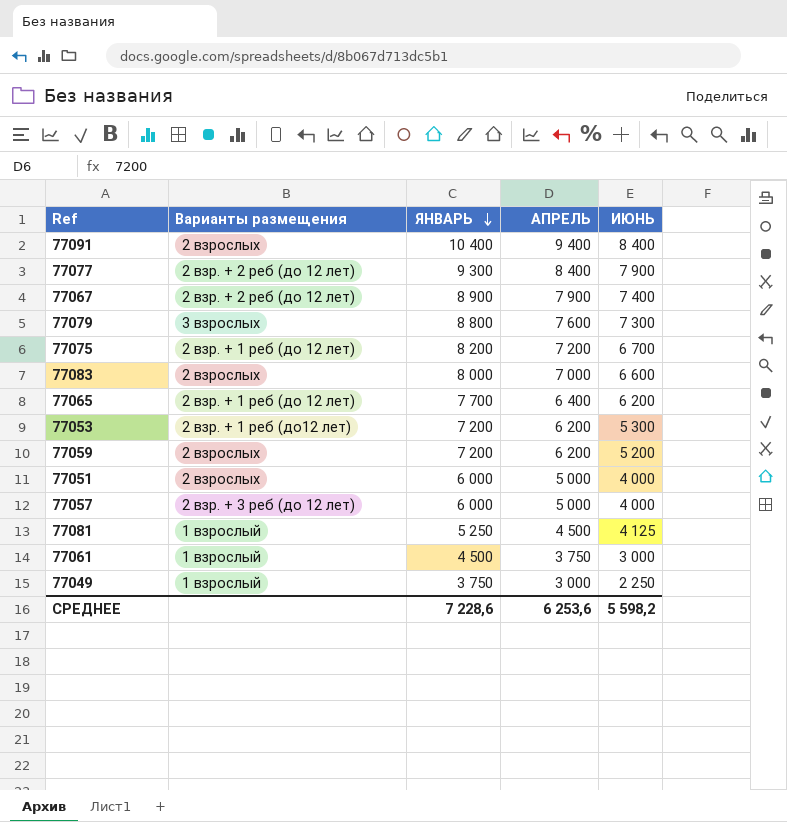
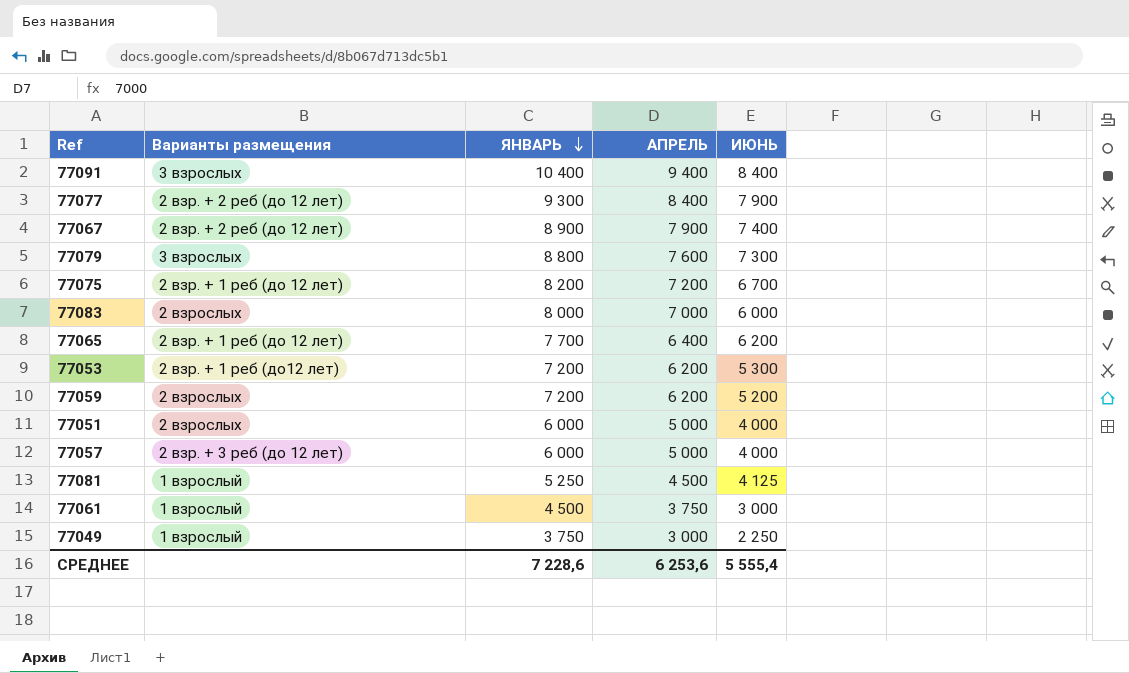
77091 | Варианты размещения: 2 взрослых -> 3 взрослых
77083 | ИЮНЬ: 6 600 -> 6 000
СРЕДНЕЕ | ИЮНЬ: 5 598,2 -> 5 555,4

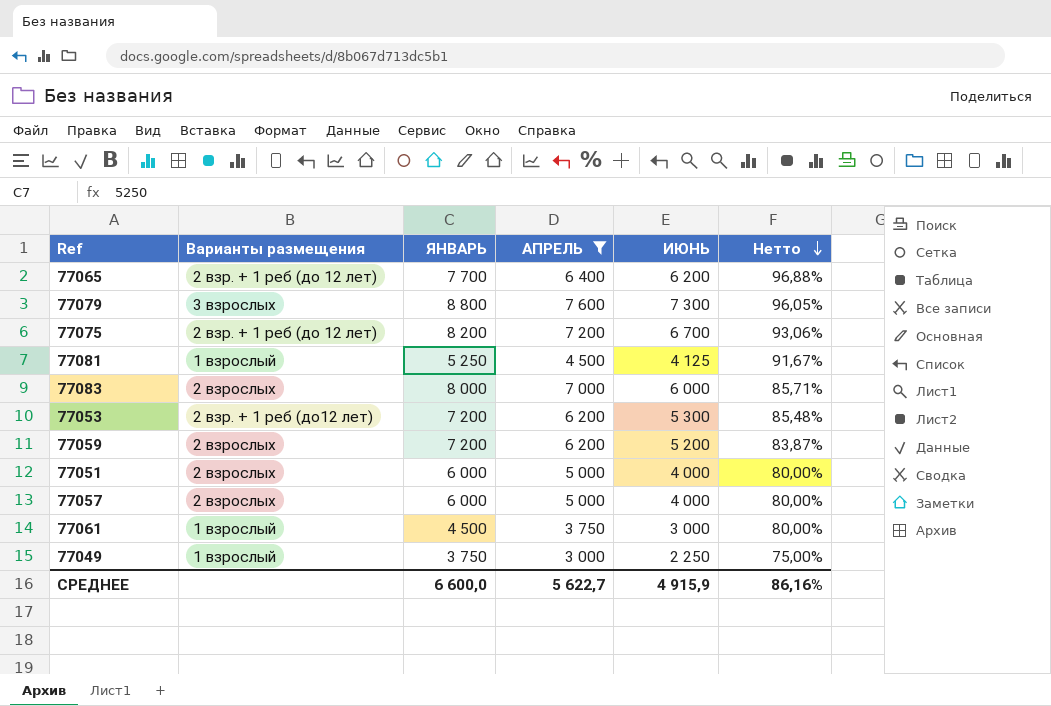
filter: none -> АПРЕЛЬ <= 7 600
row order: ЯНВАРЬ descending -> Нетто descending
column Нетто | formula: none -> [ИЮНЬ] / [АПРЕЛЬ]
77057 | Варианты размещения: 2 взр. + 3 реб (до 12 лет) -> 2 взрослых
СРЕДНЕЕ | ЯНВАРЬ: 7 228,6 -> 6 600,0
СРЕДНЕЕ | АПРЕЛЬ: 6 253,6 -> 5 622,7
СРЕДНЕЕ | ИЮНЬ: 5 555,4 -> 4 915,9

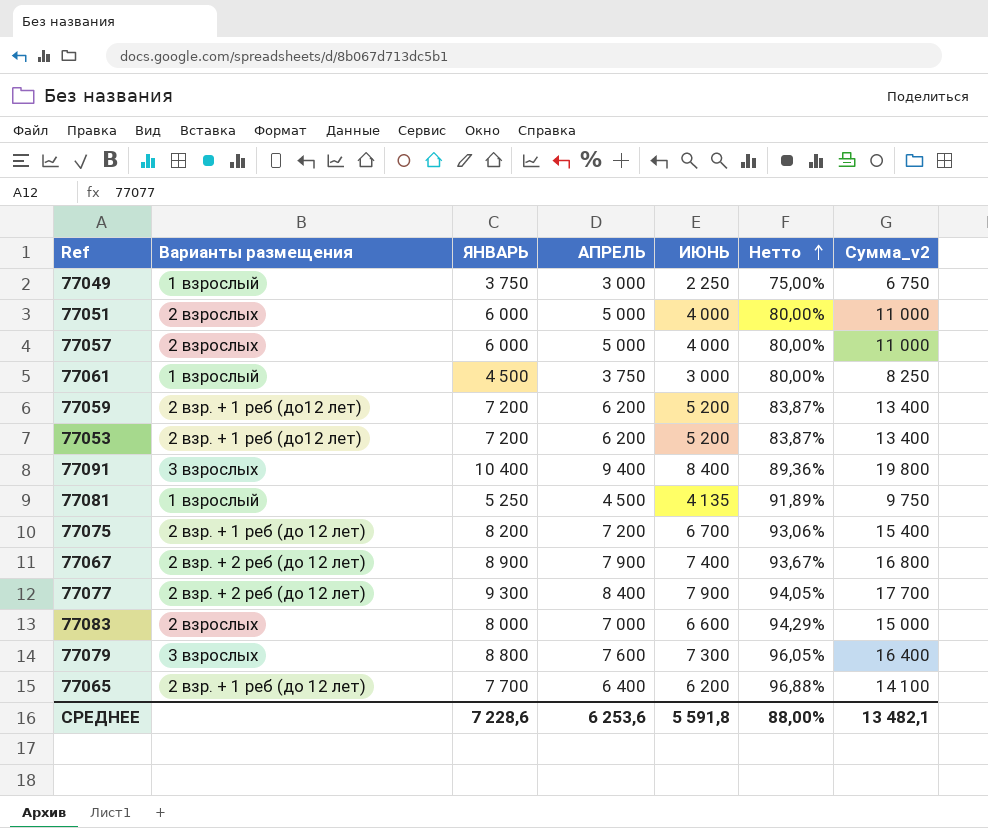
filter: АПРЕЛЬ <= 7 600 -> none
row order: Нетто descending -> Нетто ascending
column Сумма_v2 | formula: none -> [ЯНВАРЬ] + [АПРЕЛЬ]
77059 | Варианты размещения: 2 взрослых -> 2 взр. + 1 реб (до12 лет)
77053 | ИЮНЬ: 5 300 -> 5 200
77053 | Нетто: 85,48% -> 83,87%
77081 | ИЮНЬ: 4 125 -> 4 135
77081 | Нетто: 91,67% -> 91,89%
77083 | ИЮНЬ: 6 000 -> 6 600
77083 | Нетто: 85,71% -> 94,29%
СРЕДНЕЕ | ЯНВАРЬ: 6 600,0 -> 7 228,6
СРЕДНЕЕ | АПРЕЛЬ: 5 622,7 -> 6 253,6
СРЕДНЕЕ | ИЮНЬ: 4 915,9 -> 5 591,8
СРЕДНЕЕ | Нетто: 86,16% -> 88,00%

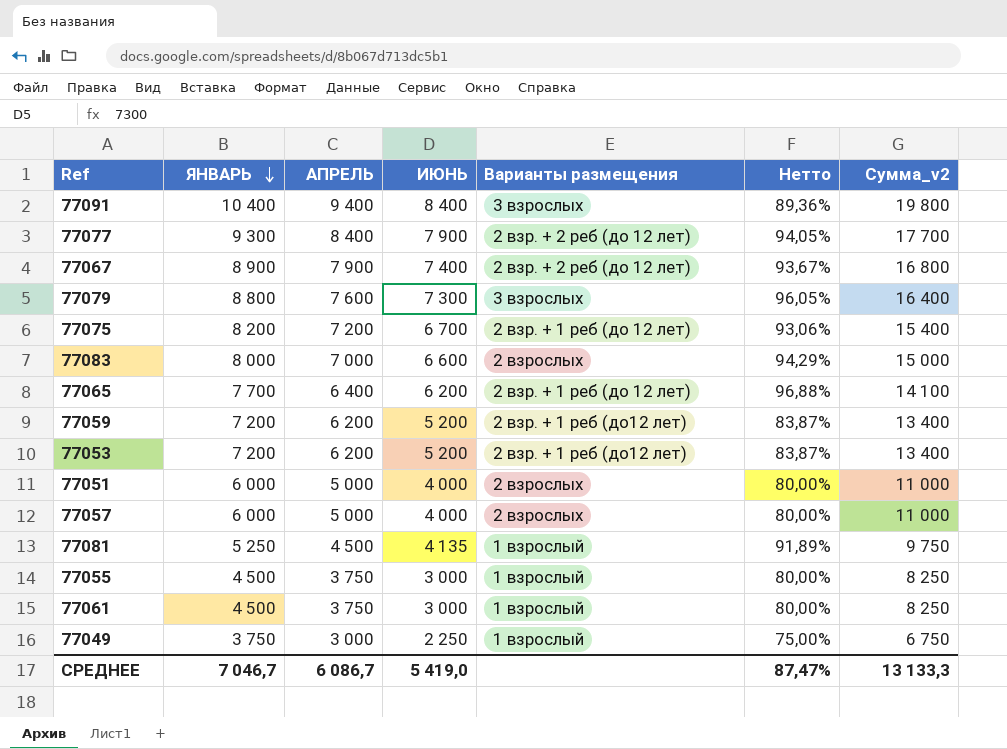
row order: Нетто ascending -> ЯНВАРЬ descending
column Варианты размещения | position: 2 -> 5
row 77055: none -> 4 500 | 3 750 | 3 000 | 1 взрослый | 80,00% | 8 250
СРЕДНЕЕ | ЯНВАРЬ: 7 228,6 -> 7 046,7
СРЕДНЕЕ | АПРЕЛЬ: 6 253,6 -> 6 086,7
СРЕДНЕЕ | ИЮНЬ: 5 591,8 -> 5 419,0
СРЕДНЕЕ | Нетто: 88,00% -> 87,47%
СРЕДНЕЕ | Сумма_v2: 13 482,1 -> 13 133,3

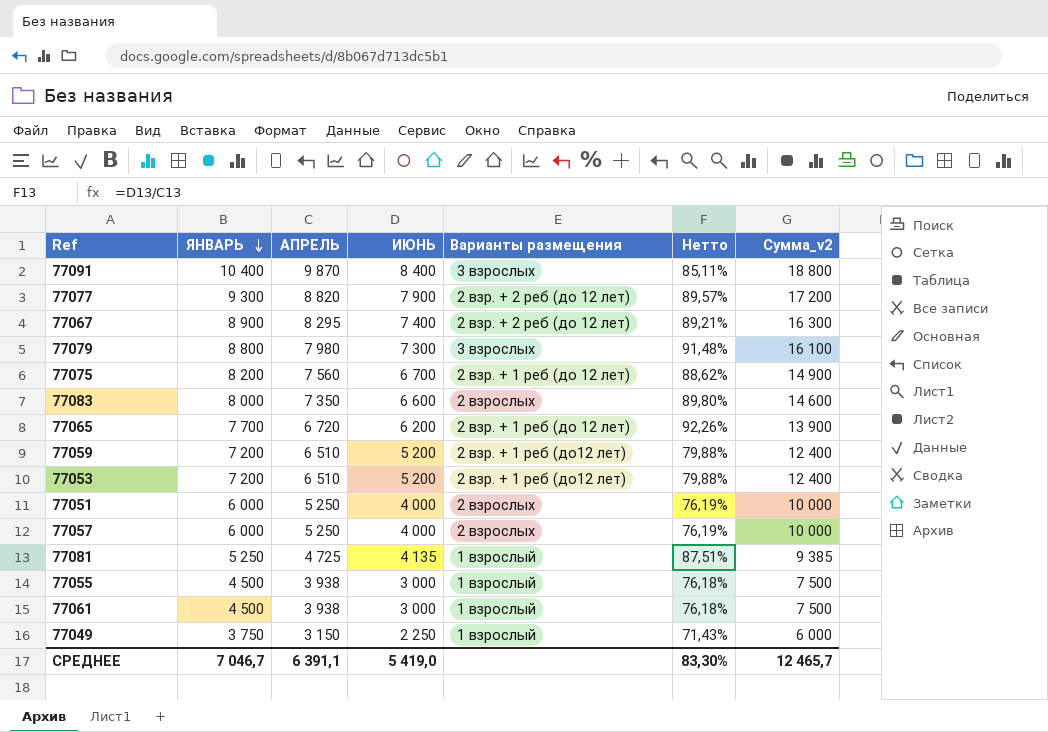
column Сумма_v2 | formula: [ЯНВАРЬ] + [АПРЕЛЬ] -> [ЯНВАРЬ] + [ИЮНЬ]
77091 | АПРЕЛЬ: 9 400 -> 9 870
77091 | Нетто: 89,36% -> 85,11%
77077 | АПРЕЛЬ: 8 400 -> 8 820
77077 | Нетто: 94,05% -> 89,57%
77067 | АПРЕЛЬ: 7 900 -> 8 295
77067 | Нетто: 93,67% -> 89,21%
77079 | АПРЕЛЬ: 7 600 -> 7 980
77079 | Нетто: 96,05% -> 91,48%
77075 | АПРЕЛЬ: 7 200 -> 7 560
77075 | Нетто: 93,06% -> 88,62%
77083 | АПРЕЛЬ: 7 000 -> 7 350
77083 | Нетто: 94,29% -> 89,80%
77065 | АПРЕЛЬ: 6 400 -> 6 720
77065 | Нетто: 96,88% -> 92,26%
77059 | АПРЕЛЬ: 6 200 -> 6 510
77059 | Нетто: 83,87% -> 79,88%
77053 | АПРЕЛЬ: 6 200 -> 6 510
77053 | Нетто: 83,87% -> 79,88%
77051 | АПРЕЛЬ: 5 000 -> 5 250
77051 | Нетто: 80,00% -> 76,19%
77057 | АПРЕЛЬ: 5 000 -> 5 250
77057 | Нетто: 80,00% -> 76,19%
77081 | АПРЕЛЬ: 4 500 -> 4 725
77081 | Нетто: 91,89% -> 87,51%
77055 | АПРЕЛЬ: 3 750 -> 3 938
77055 | Нетто: 80,00% -> 76,18%
77061 | АПРЕЛЬ: 3 750 -> 3 938
77061 | Нетто: 80,00% -> 76,18%
77049 | АПРЕЛЬ: 3 000 -> 3 150
77049 | Нетто: 75,00% -> 71,43%
СРЕДНЕЕ | АПРЕЛЬ: 6 086,7 -> 6 391,1
СРЕДНЕЕ | Нетто: 87,47% -> 83,30%
СРЕДНЕЕ | Сумма_v2: 13 133,3 -> 12 465,7

